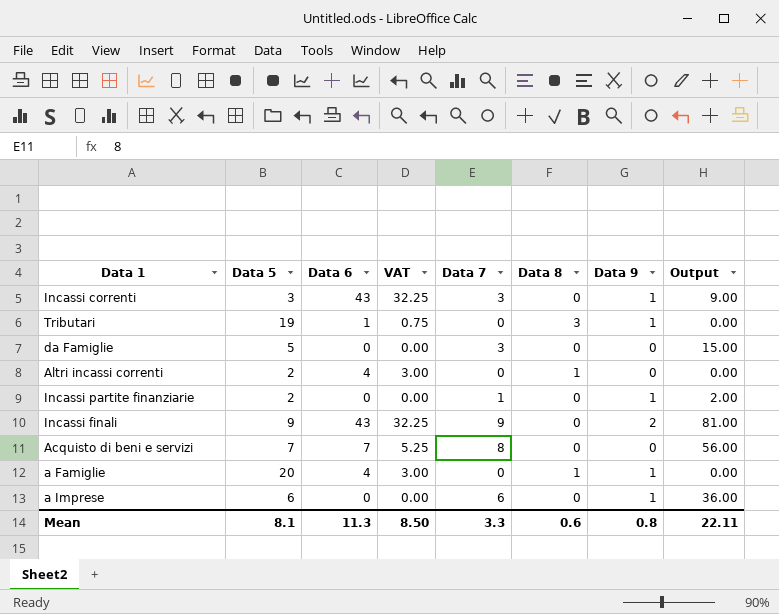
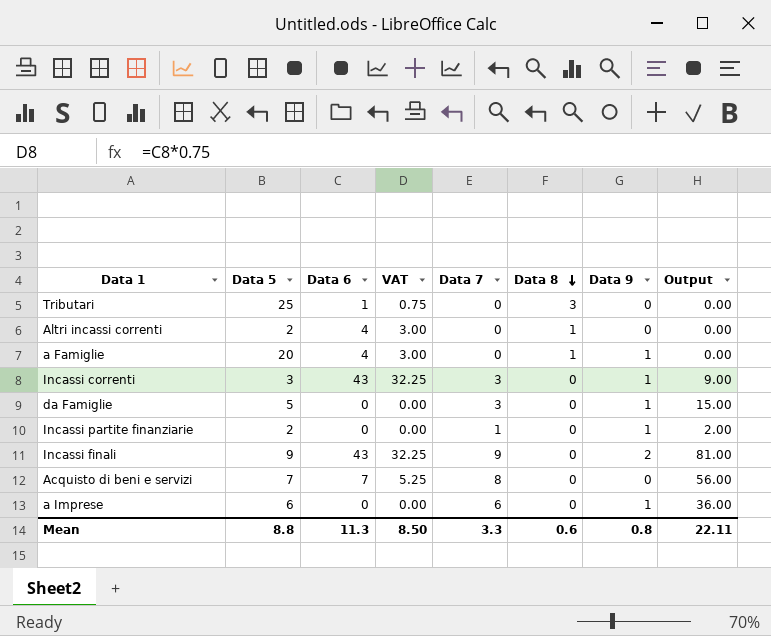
row order: none -> Data 8 descending
Tributari | Data 5: 19 -> 25
Tributari | Data 9: 1 -> 0
da Famiglie | Data 9: 0 -> 1
Mean | Data 5: 8.1 -> 8.8

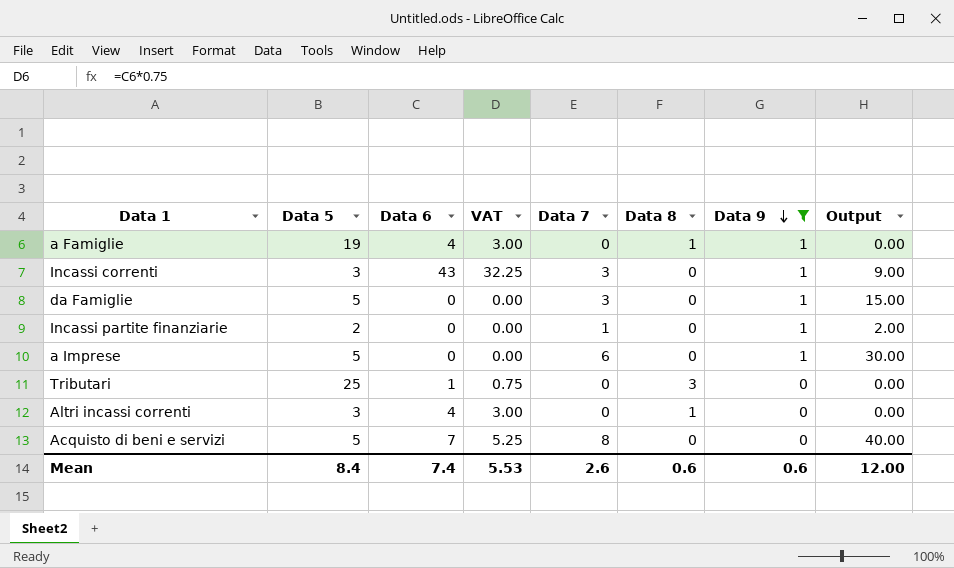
filter: none -> Data 9 != 2
row order: Data 8 descending -> Data 9 descending
a Famiglie | Data 5: 20 -> 19
a Imprese | Data 5: 6 -> 5
a Imprese | Output: 36.00 -> 30.00
Altri incassi correnti | Data 5: 2 -> 3
Acquisto di beni e servizi | Data 5: 7 -> 5
Acquisto di beni e servizi | Output: 56.00 -> 40.00
Mean | Data 5: 8.8 -> 8.4
Mean | Data 6: 11.3 -> 7.4
Mean | VAT: 8.50 -> 5.53
Mean | Data 7: 3.3 -> 2.6
Mean | Data 9: 0.8 -> 0.6
Mean | Output: 22.11 -> 12.00

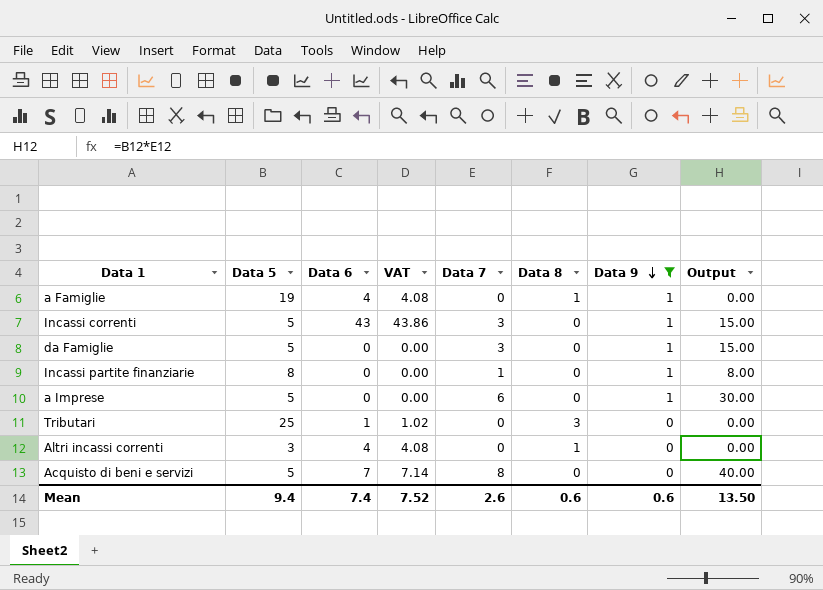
column VAT | formula: [Data 6] * 0.75 -> [Data 6] * 1.02
Incassi correnti | Data 5: 3 -> 5
Incassi correnti | Output: 9.00 -> 15.00
Incassi partite finanziarie | Data 5: 2 -> 8
Incassi partite finanziarie | Output: 2.00 -> 8.00
Mean | Data 5: 8.4 -> 9.4
Mean | VAT: 5.53 -> 7.52
Mean | Output: 12.00 -> 13.50

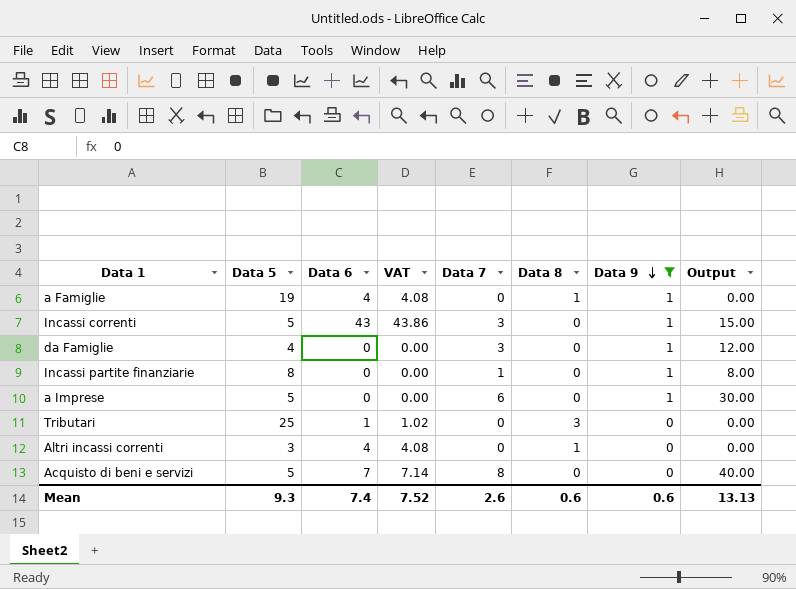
da Famiglie | Data 5: 5 -> 4
da Famiglie | Output: 15.00 -> 12.00
Mean | Data 5: 9.4 -> 9.3
Mean | Output: 13.50 -> 13.13

